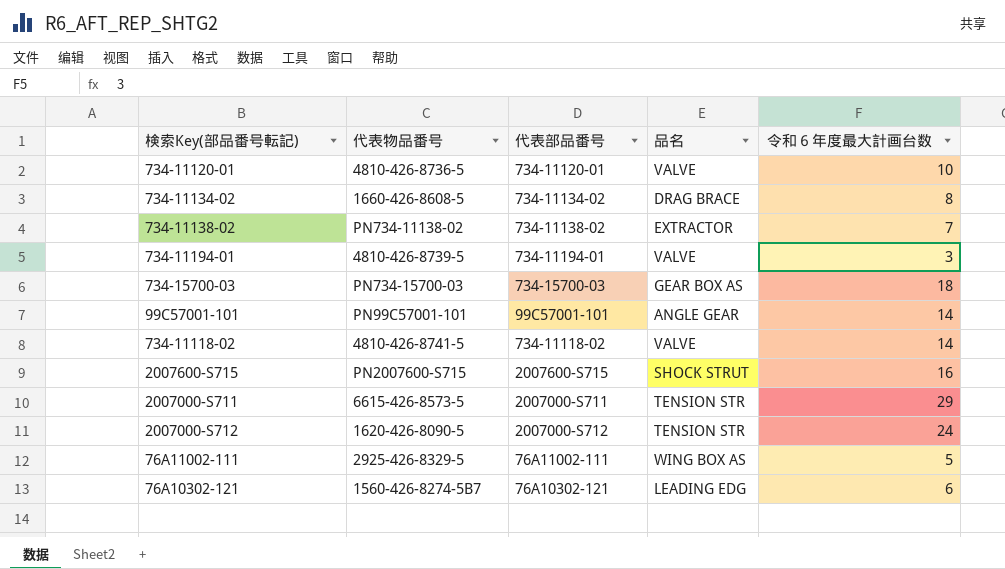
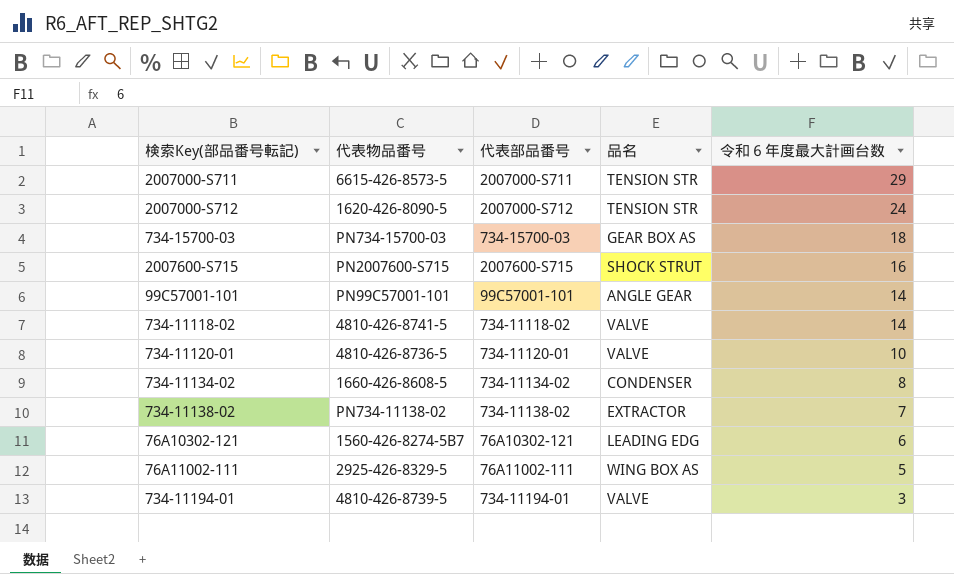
row order: none -> 令和６年度最大計画台数 descending
734-11134-02 | 品名: DRAG BRACE -> CONDENSER

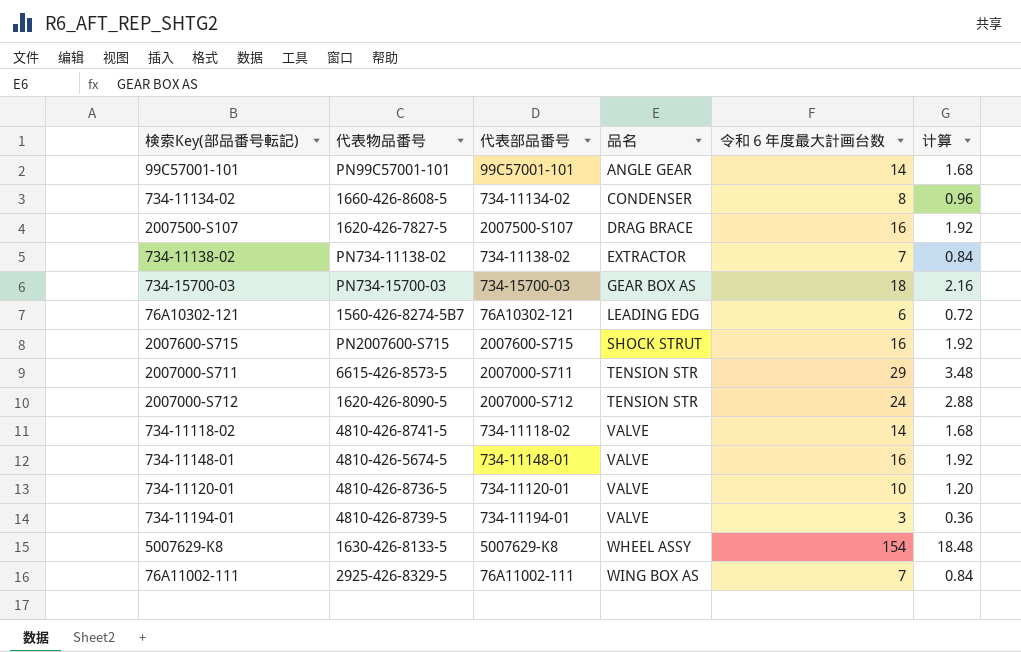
row order: 令和６年度最大計画台数 descending -> 品名 ascending
column 计算 | formula: none -> [令和６年度最大計画台数] * 0.12
row 2007500-S107: none -> 1620-426-7827-5 | 2007500-S107 | DRAG BRACE | 16 | 1.92
row 734-11148-01: none -> 4810-426-5674-5 | 734-11148-01 | VALVE | 16 | 1.92
row 5007629-K8: none -> 1630-426-8133-5 | 5007629-K8 | WHEEL ASSY | 154 | 18.48
76A11002-111 | 令和６年度最大計画台数: 5 -> 7

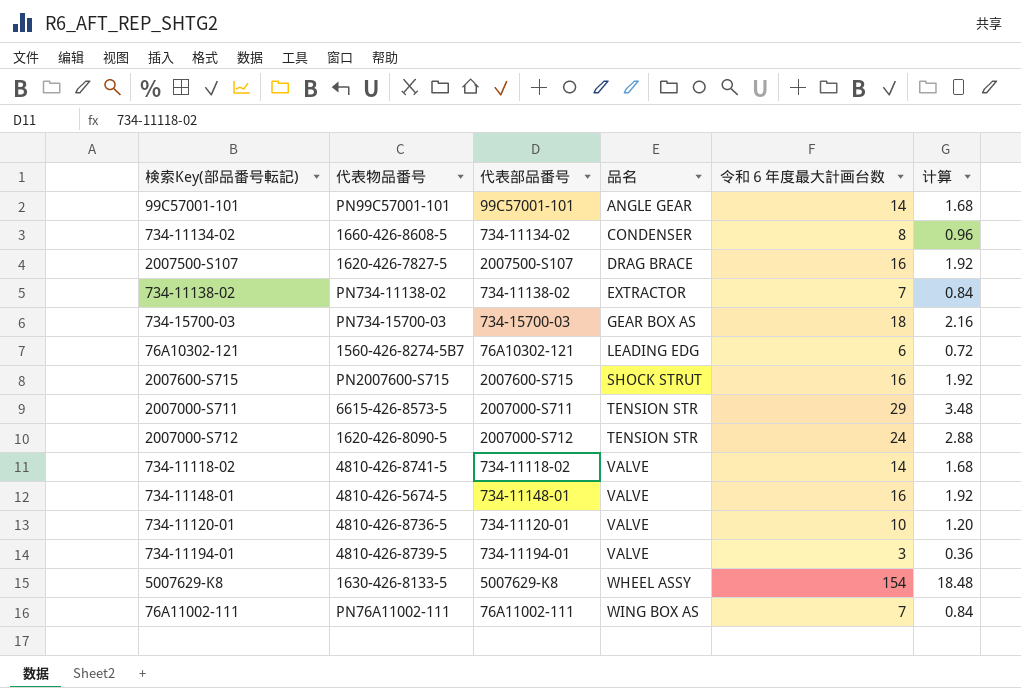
76A11002-111 | 代表物品番号: 2925-426-8329-5 -> PN76A11002-111

